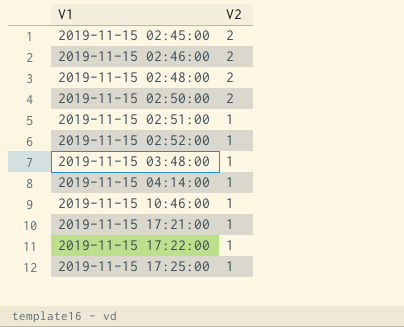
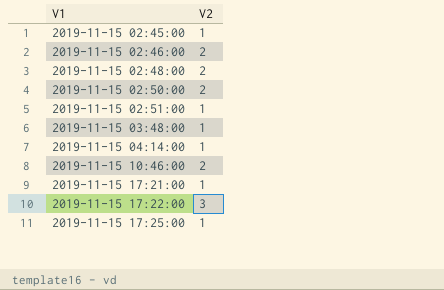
row 2019-11-15 02:52:00: 1 -> none
2019-11-15 02:45:00 | V2: 2 -> 1
2019-11-15 10:46:00 | V2: 1 -> 2
2019-11-15 17:22:00 | V2: 1 -> 3

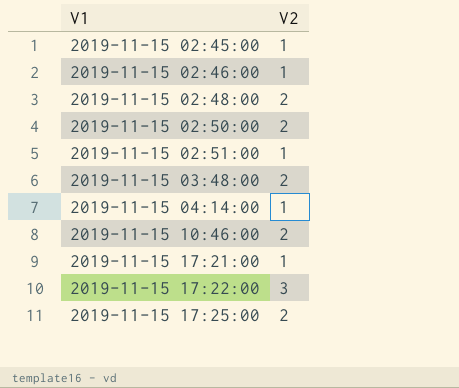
2019-11-15 02:46:00 | V2: 2 -> 1
2019-11-15 03:48:00 | V2: 1 -> 2
2019-11-15 17:25:00 | V2: 1 -> 2

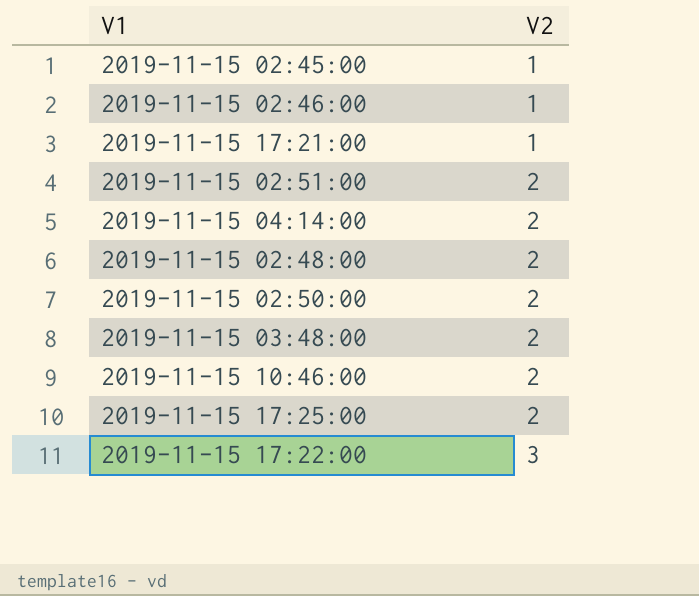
row order: V1 ascending -> V2 ascending
2019-11-15 02:51:00 | V2: 1 -> 2
2019-11-15 04:14:00 | V2: 1 -> 2

